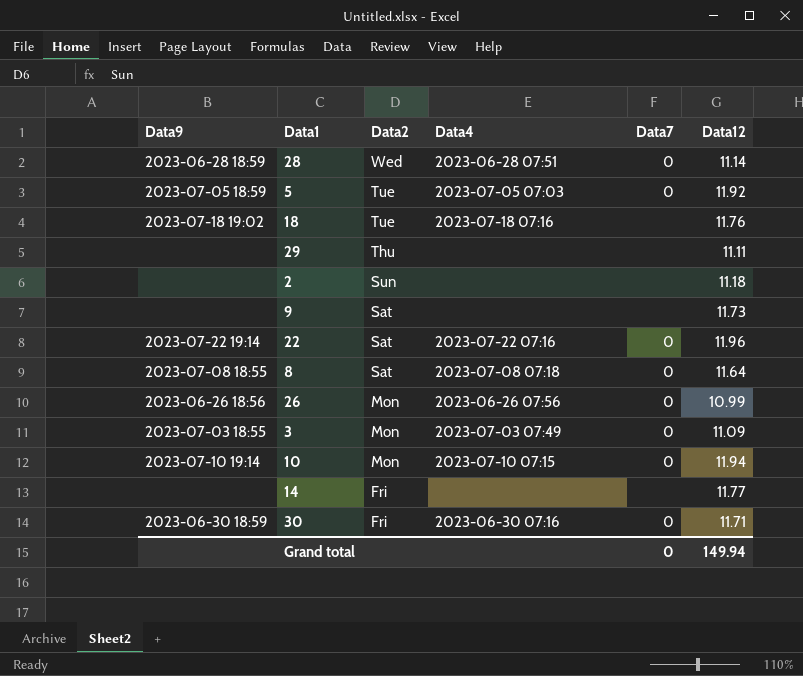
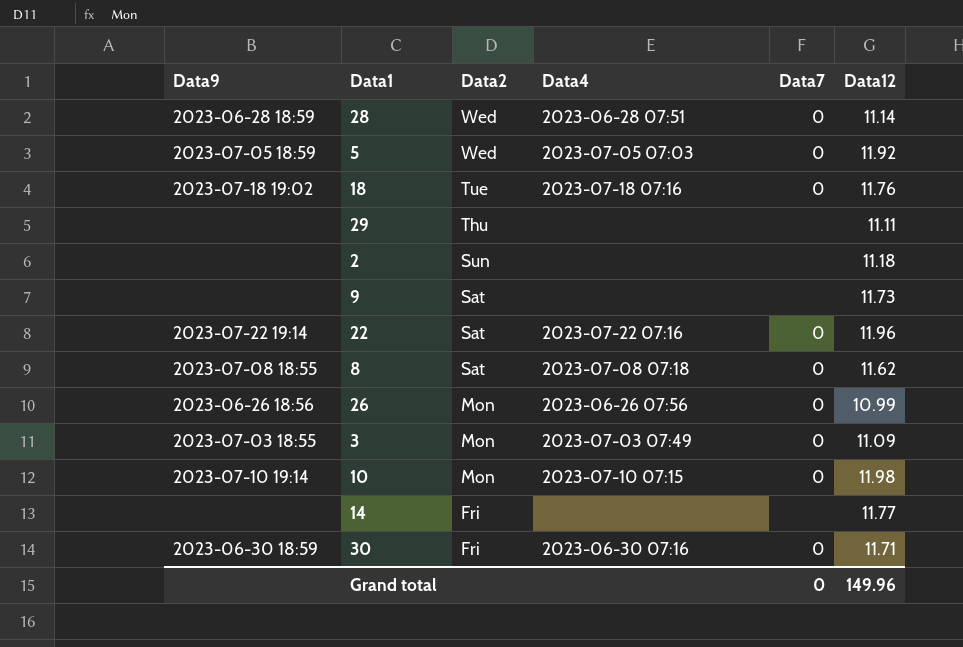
5 | Data2: Tue -> Wed
18 | Data7: none -> 0
8 | Data12: 11.64 -> 11.62
10 | Data12: 11.94 -> 11.98
Grand total | Data12: 149.94 -> 149.96

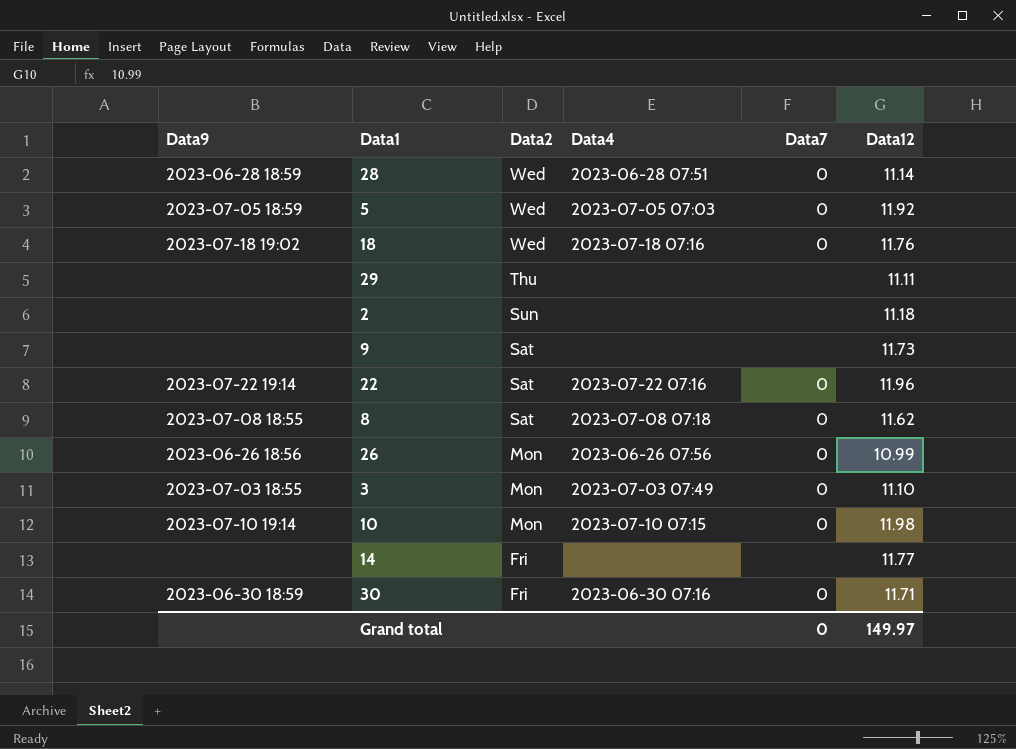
18 | Data2: Tue -> Wed
3 | Data12: 11.09 -> 11.10
Grand total | Data12: 149.96 -> 149.97

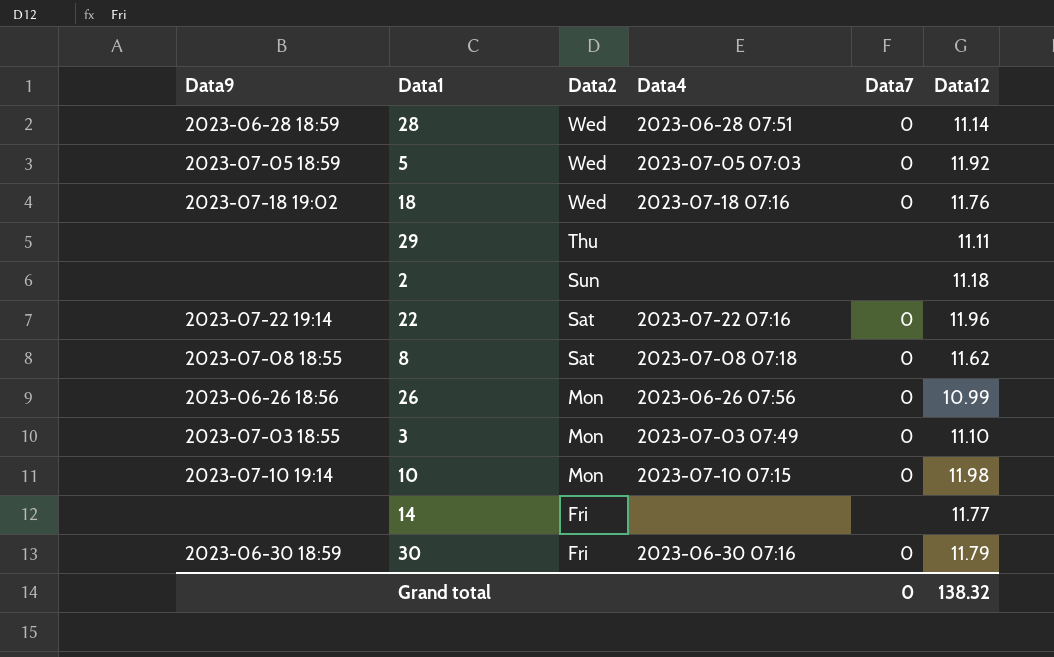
row 9: none | Sat | none | none | 11.73 -> none
30 | Data12: 11.71 -> 11.79
Grand total | Data12: 149.97 -> 138.32

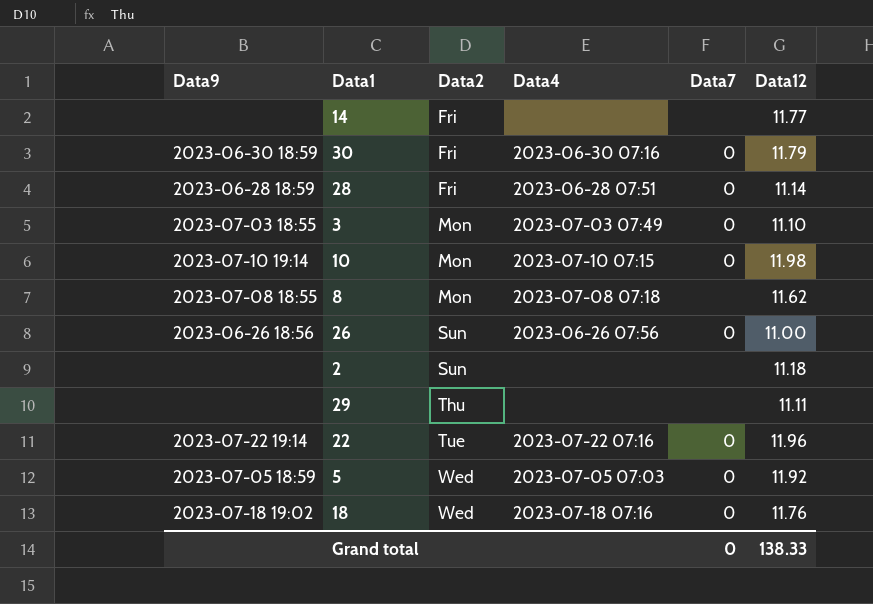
row order: Data2 descending -> Data2 ascending
28 | Data2: Wed -> Fri
8 | Data2: Sat -> Mon
8 | Data7: 0 -> none
26 | Data2: Mon -> Sun
26 | Data12: 10.99 -> 11.00
22 | Data2: Sat -> Tue
Grand total | Data12: 138.32 -> 138.33

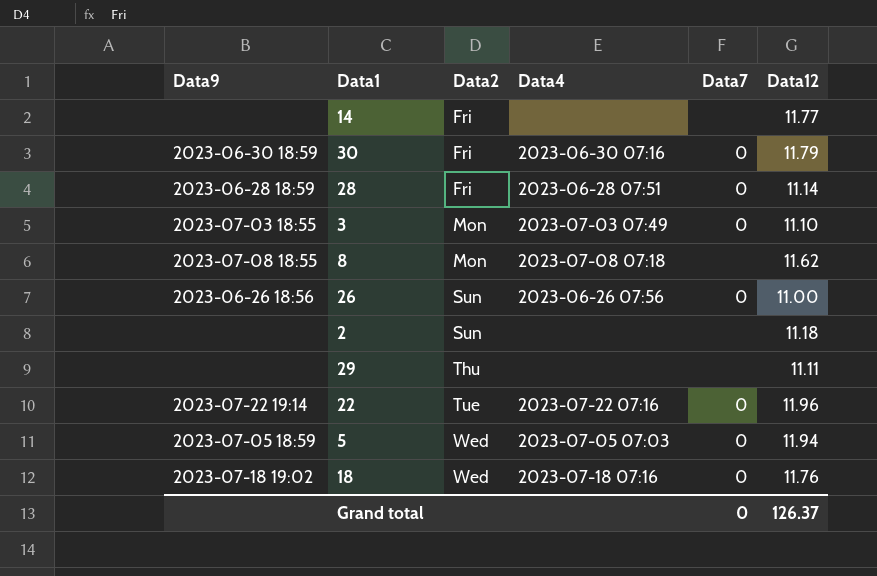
row 10: 2023-07-10 19:14 | Mon | 2023-07-10 07:15 | 0 | 11.98 -> none
5 | Data12: 11.92 -> 11.94
Grand total | Data12: 138.33 -> 126.37

